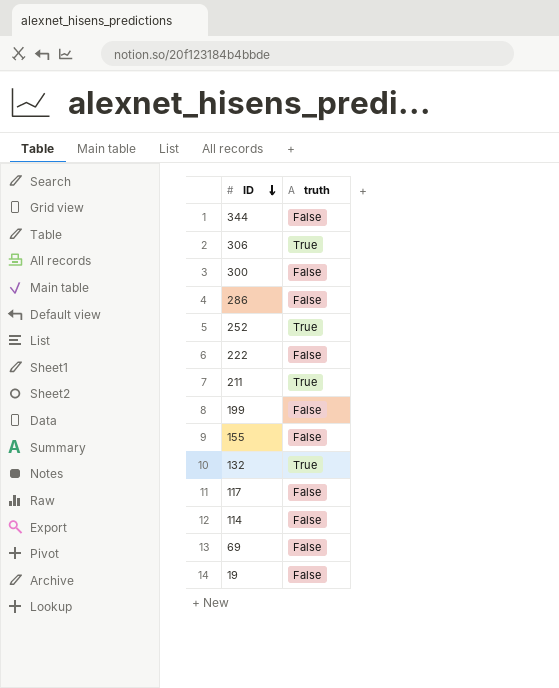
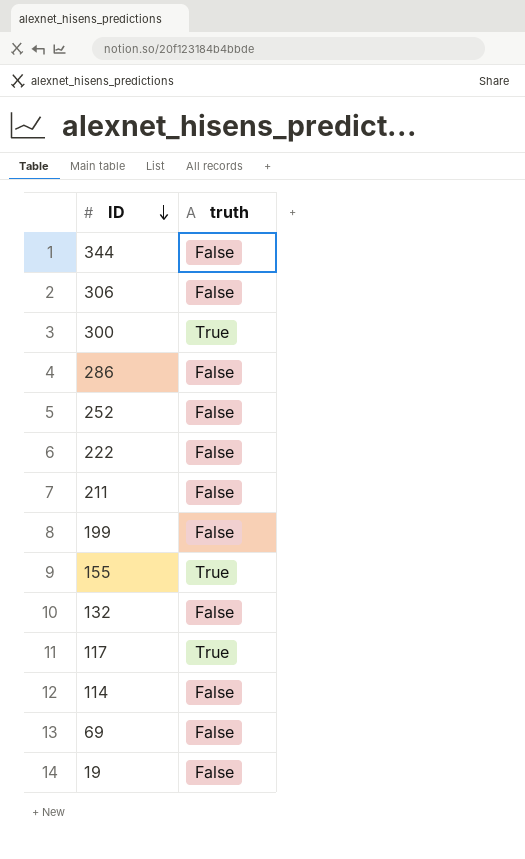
306 | truth: True -> False
300 | truth: False -> True
252 | truth: True -> False
211 | truth: True -> False
155 | truth: False -> True
132 | truth: True -> False
117 | truth: False -> True

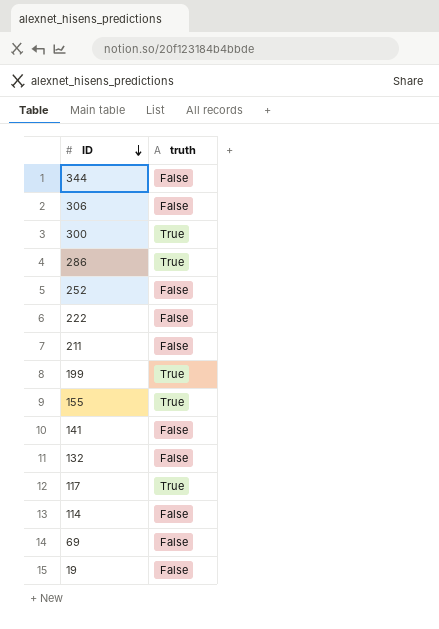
286 | truth: False -> True
199 | truth: False -> True
row 141: none -> False

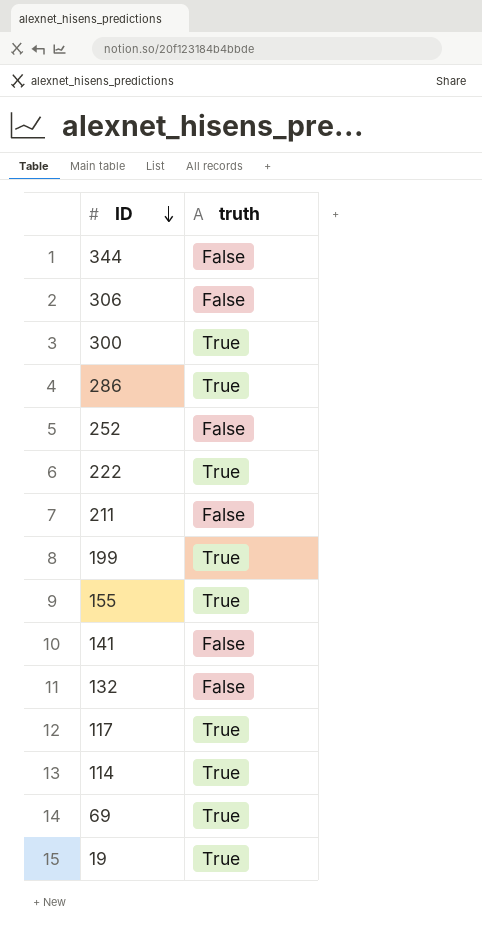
222 | truth: False -> True
114 | truth: False -> True
69 | truth: False -> True
19 | truth: False -> True

